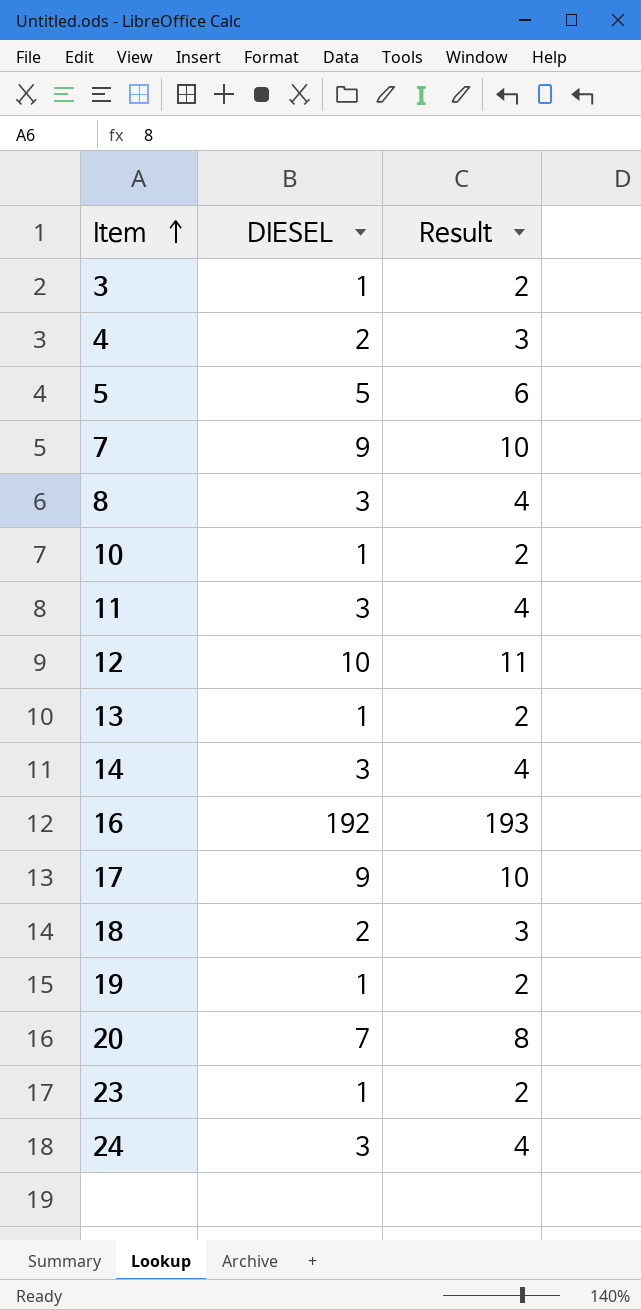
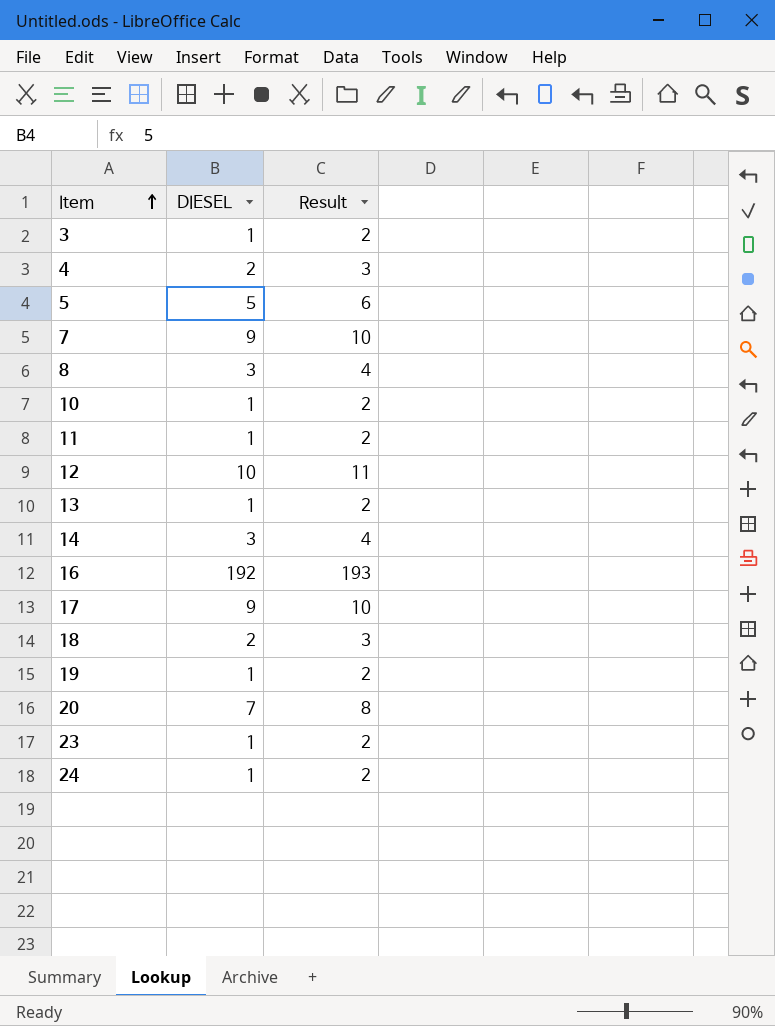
11 | DIESEL: 3 -> 1
11 | Result: 4 -> 2
24 | DIESEL: 3 -> 1
24 | Result: 4 -> 2

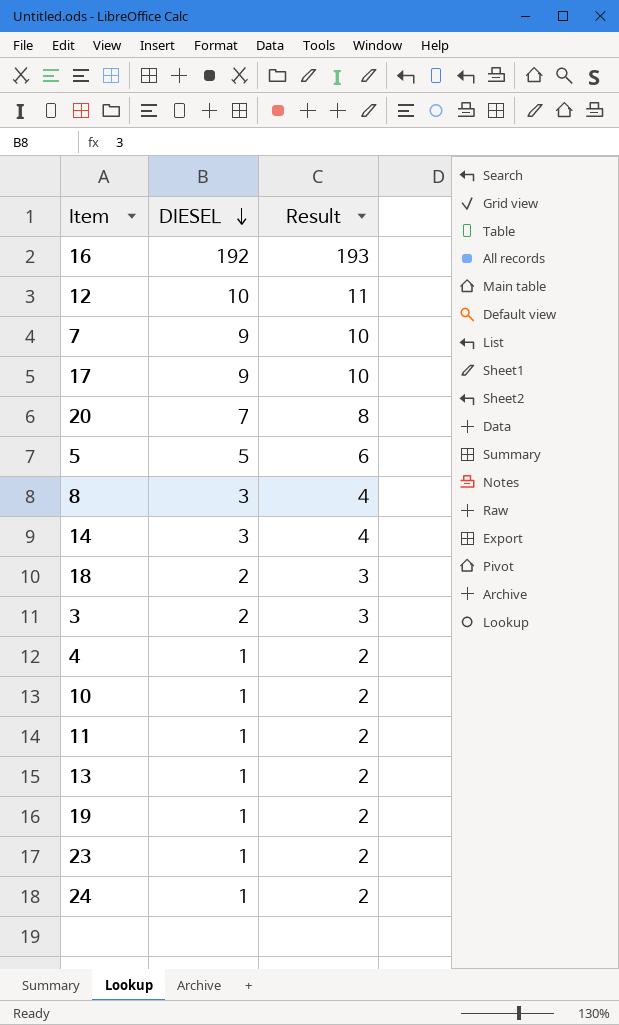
row order: Item ascending -> DIESEL descending
3 | DIESEL: 1 -> 2
3 | Result: 2 -> 3
4 | DIESEL: 2 -> 1
4 | Result: 3 -> 2

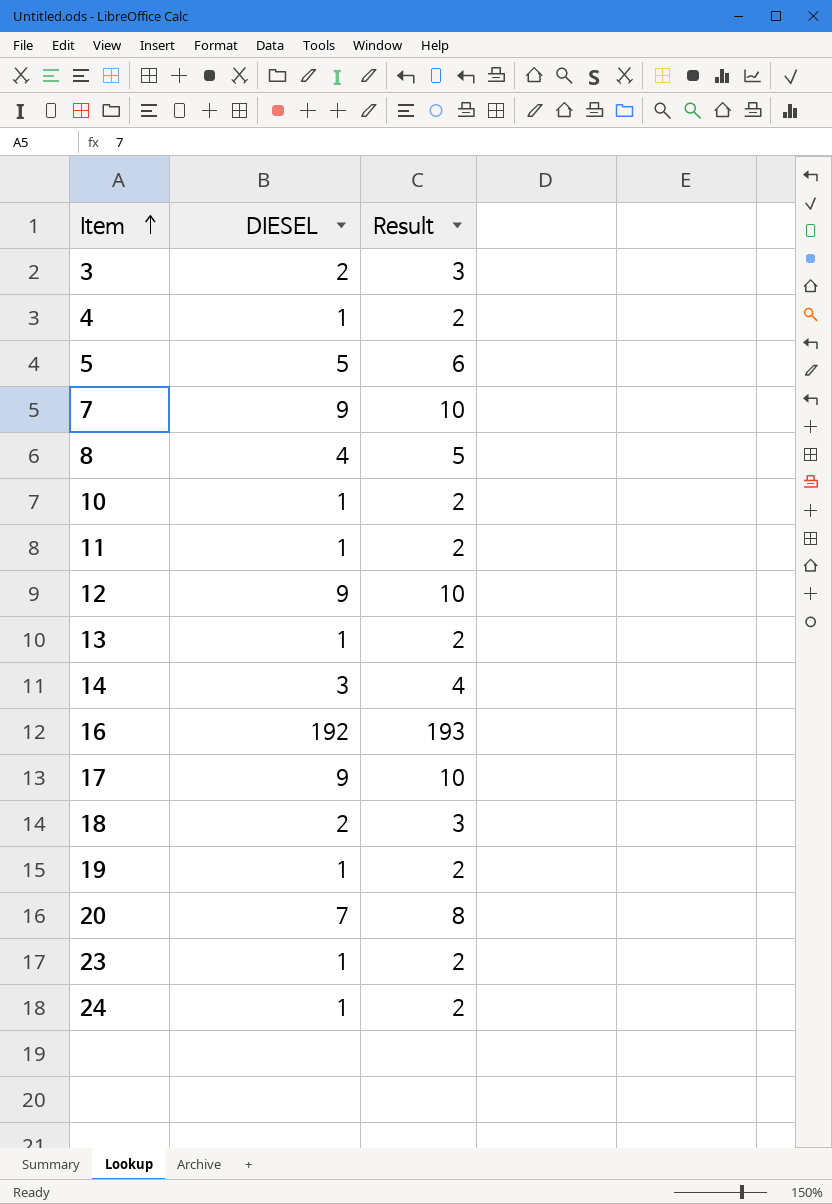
row order: DIESEL descending -> Item ascending
8 | DIESEL: 3 -> 4
8 | Result: 4 -> 5
12 | DIESEL: 10 -> 9
12 | Result: 11 -> 10

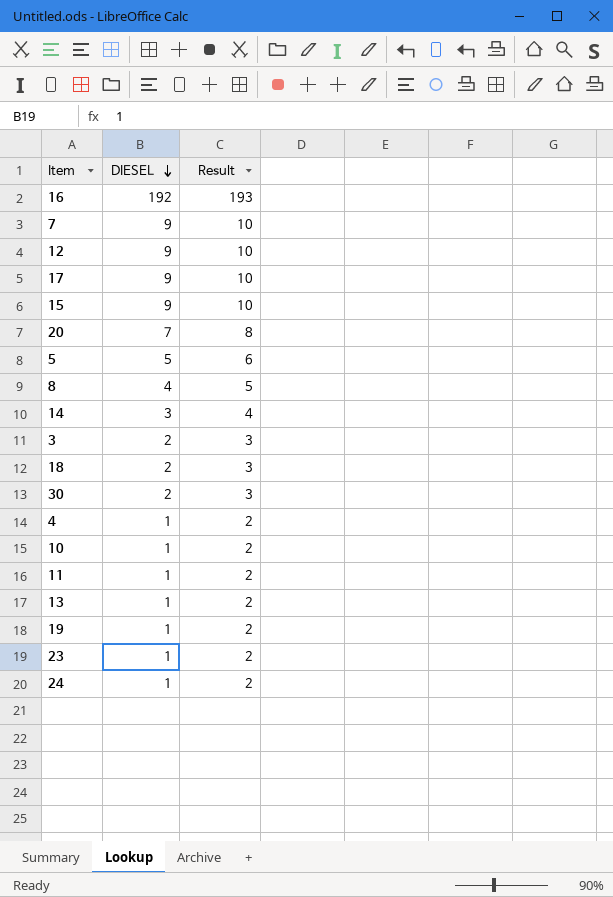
row order: Item ascending -> DIESEL descending
row 15: none -> 9 | 10
row 30: none -> 2 | 3

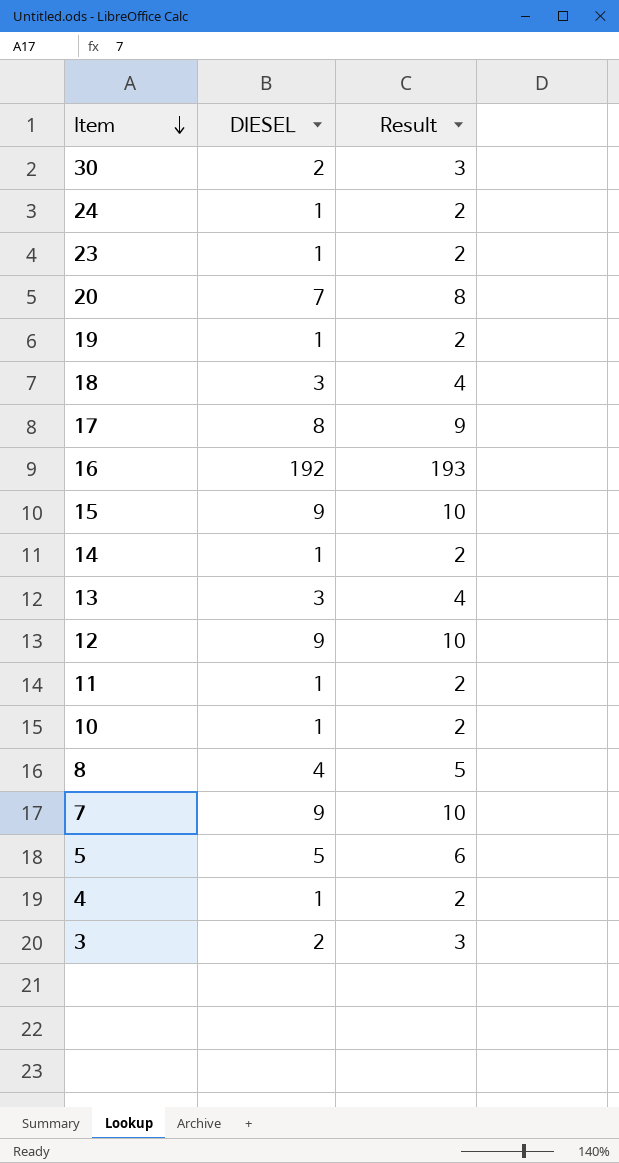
row order: DIESEL descending -> Item descending
18 | DIESEL: 2 -> 3
18 | Result: 3 -> 4
17 | DIESEL: 9 -> 8
17 | Result: 10 -> 9
14 | DIESEL: 3 -> 1
14 | Result: 4 -> 2
13 | DIESEL: 1 -> 3
13 | Result: 2 -> 4

